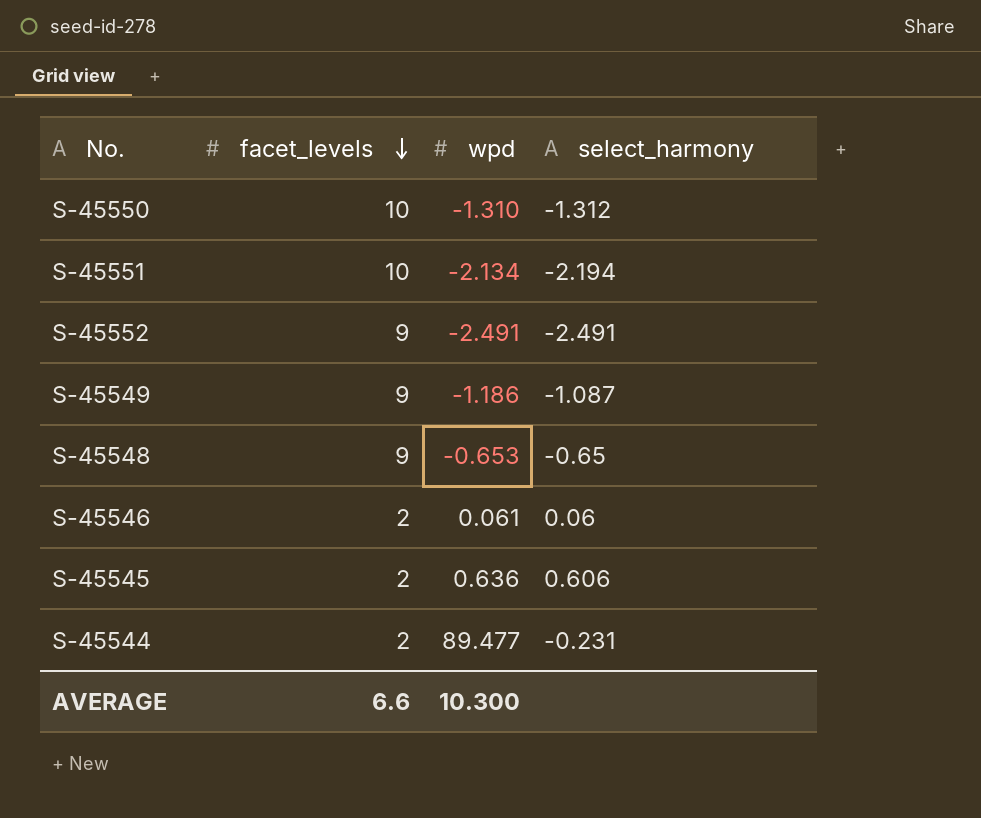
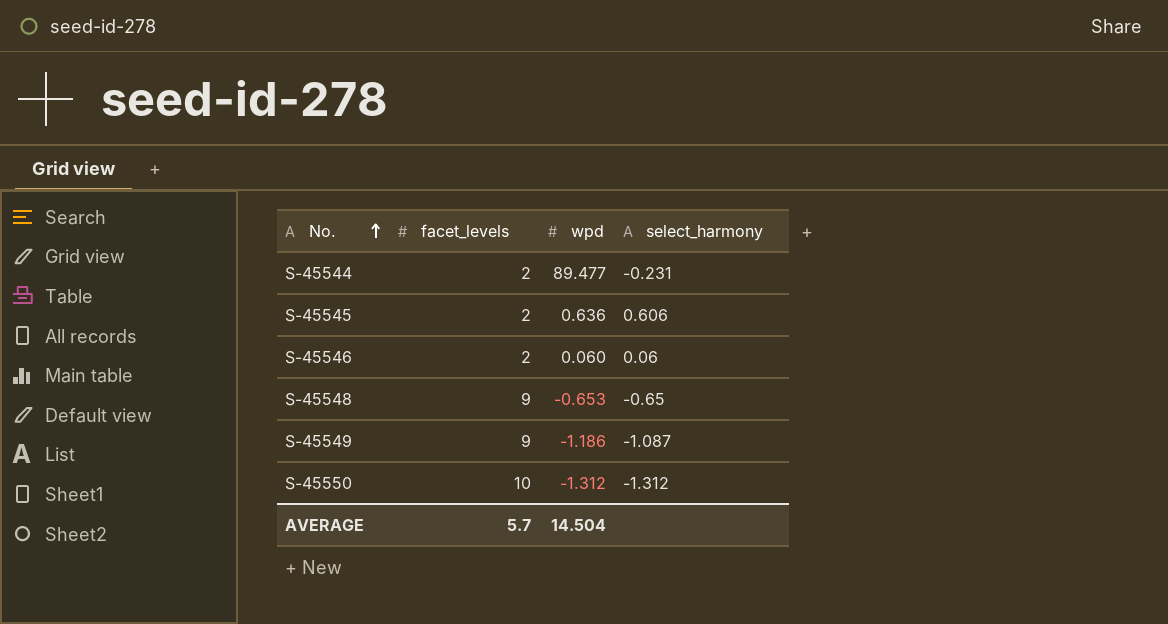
row order: facet_levels descending -> No. ascending
row S-45551: 10 | -2.134 | -2.194 -> none
row S-45552: 9 | -2.491 | -2.491 -> none
S-45546 | wpd: 0.061 -> 0.060
S-45550 | wpd: -1.310 -> -1.312
AVERAGE | facet_levels: 6.6 -> 5.7
AVERAGE | wpd: 10.300 -> 14.504

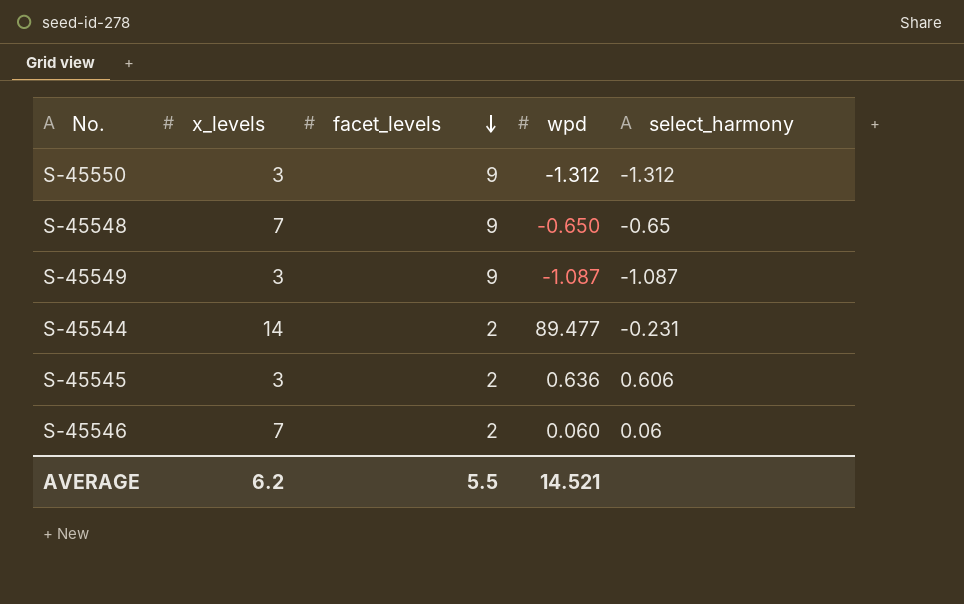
row order: No. ascending -> facet_levels descending
column x_levels | position: none -> 2
S-45550 | facet_levels: 10 -> 9
S-45548 | wpd: -0.653 -> -0.650
S-45549 | wpd: -1.186 -> -1.087
AVERAGE | facet_levels: 5.7 -> 5.5
AVERAGE | wpd: 14.504 -> 14.521

